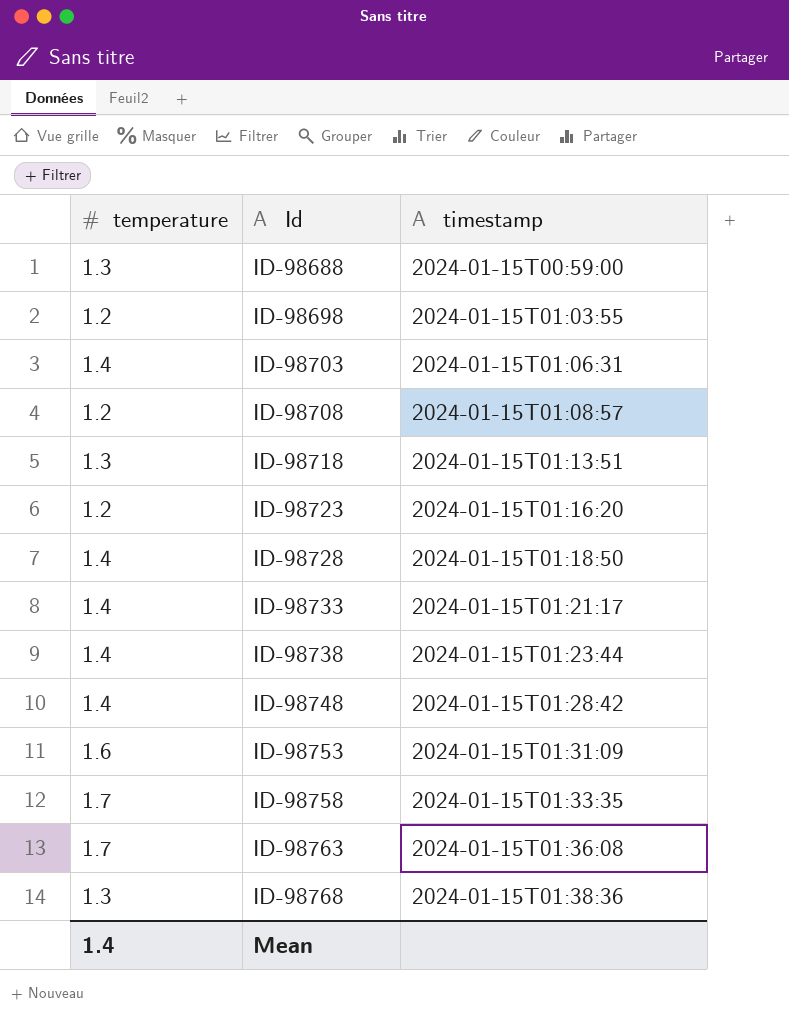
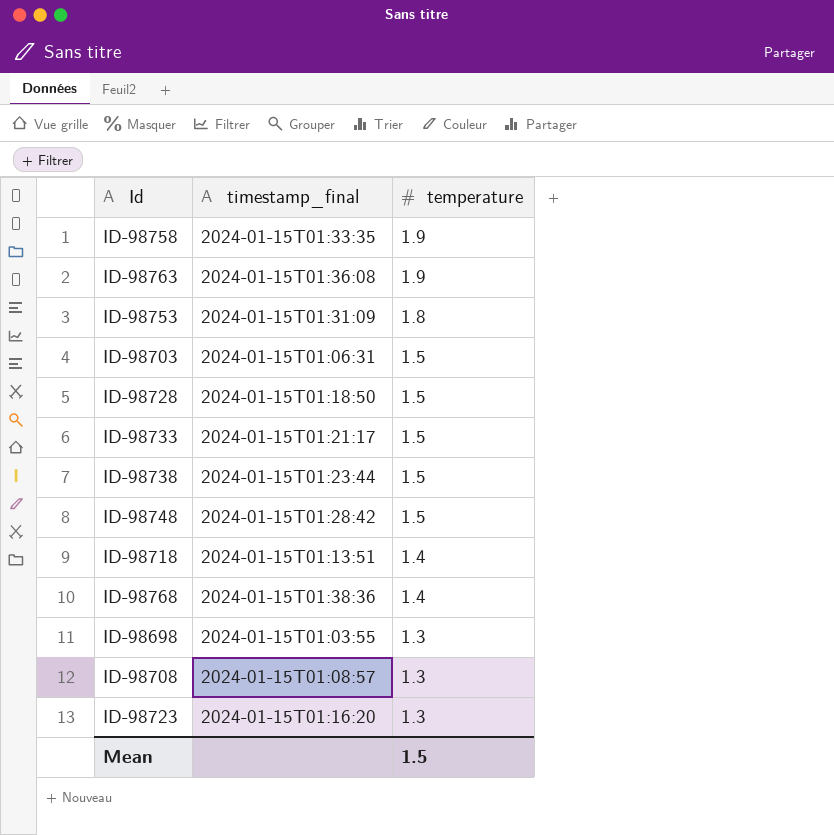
row order: Id ascending -> temperature descending
column name: timestamp -> timestamp_final
column temperature | position: 1 -> 3
row ID-98688: 1.3 | 2024-01-15T00:59:00 -> none
ID-98758 | temperature: 1.7 -> 1.9
ID-98763 | temperature: 1.7 -> 1.9
ID-98753 | temperature: 1.6 -> 1.8
ID-98703 | temperature: 1.4 -> 1.5
ID-98728 | temperature: 1.4 -> 1.5
ID-98733 | temperature: 1.4 -> 1.5
ID-98738 | temperature: 1.4 -> 1.5
ID-98748 | temperature: 1.4 -> 1.5
ID-98718 | temperature: 1.3 -> 1.4
ID-98768 | temperature: 1.3 -> 1.4
ID-98698 | temperature: 1.2 -> 1.3
ID-98708 | temperature: 1.2 -> 1.3
ID-98723 | temperature: 1.2 -> 1.3
Mean | temperature: 1.4 -> 1.5

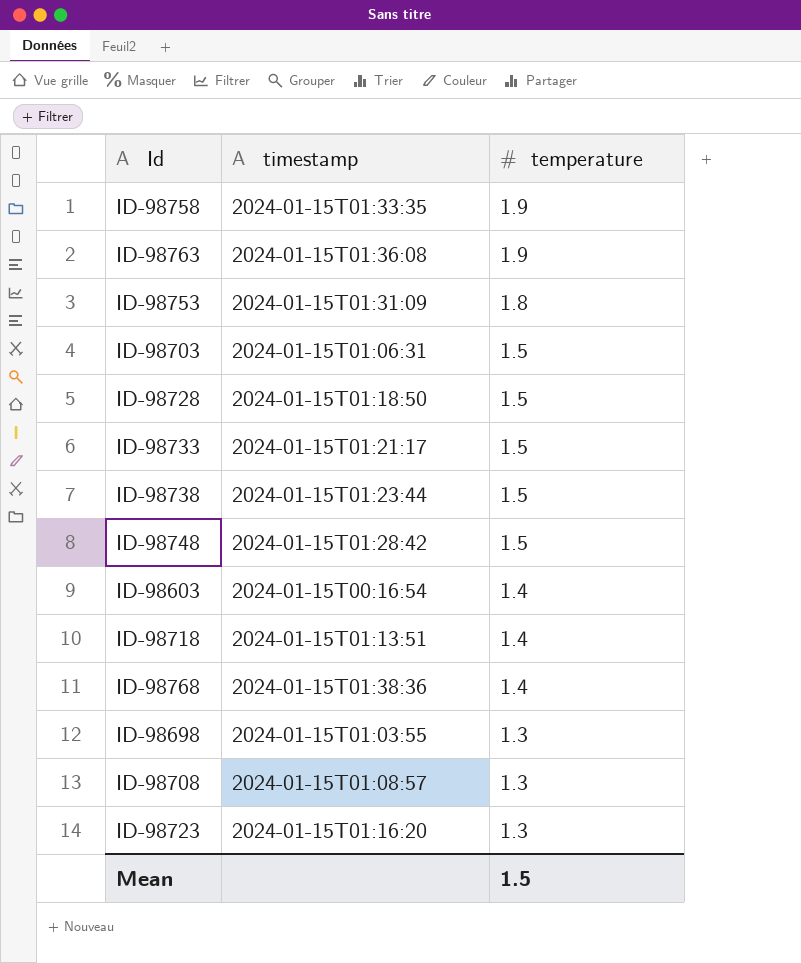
column name: timestamp_final -> timestamp
row ID-98603: none -> 2024-01-15T00:16:54 | 1.4

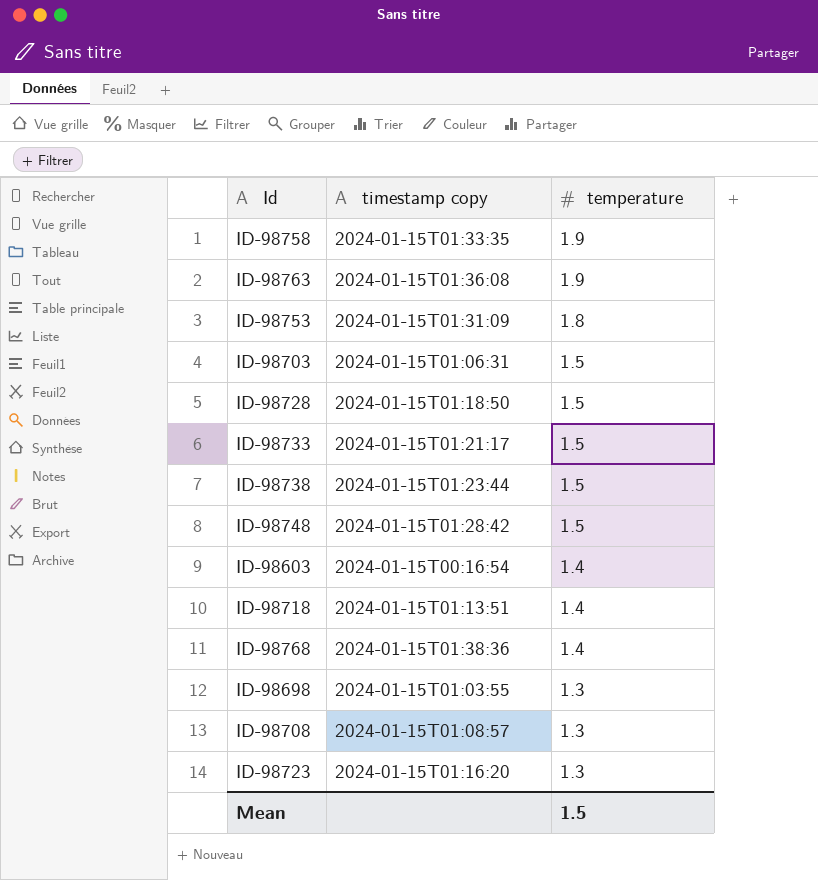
column name: timestamp -> timestamp copy

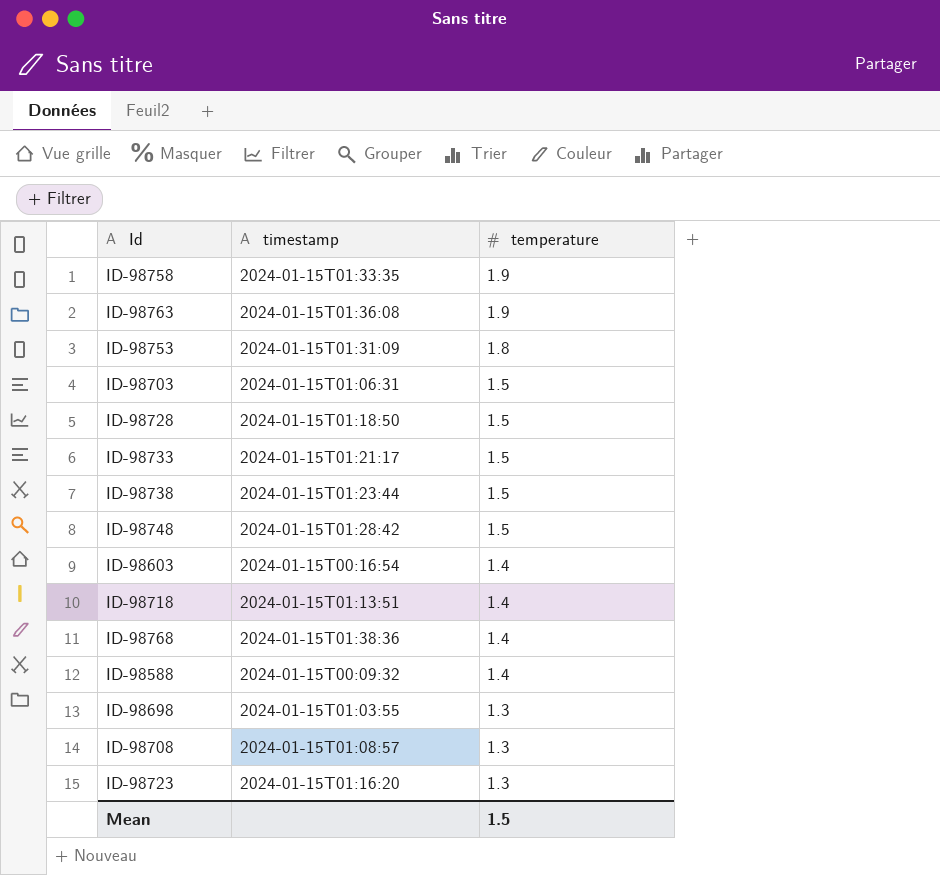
column name: timestamp copy -> timestamp
row ID-98588: none -> 2024-01-15T00:09:32 | 1.4

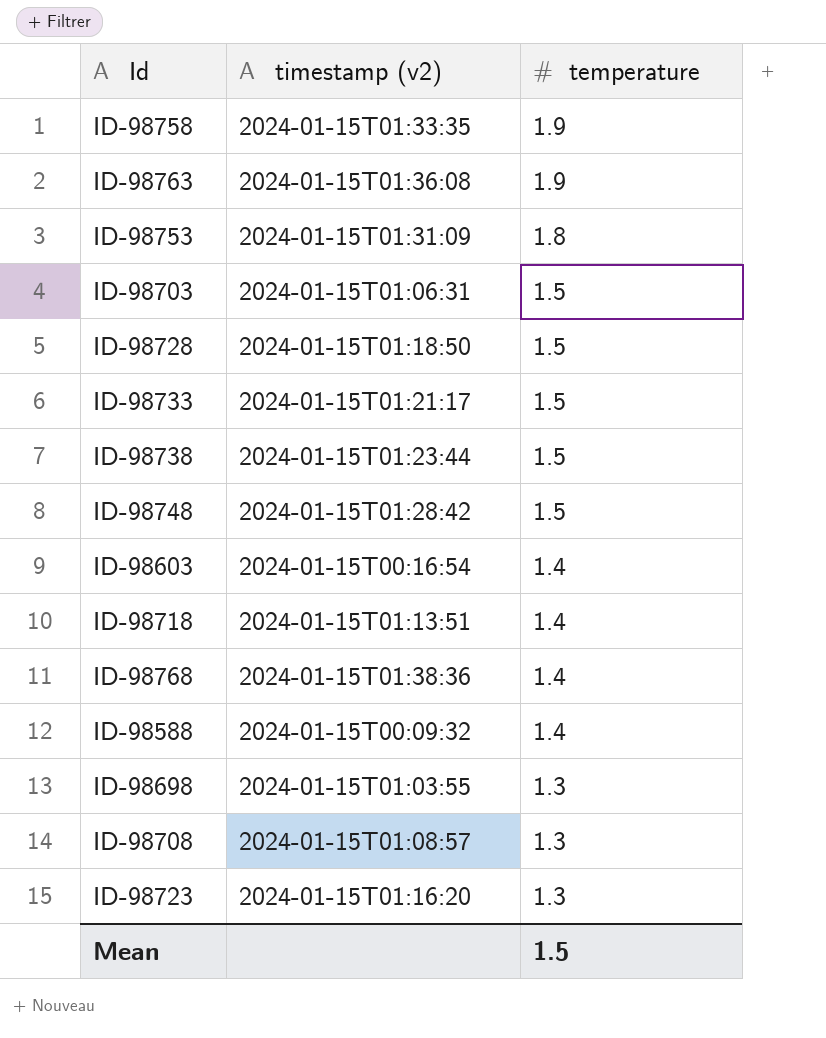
column name: timestamp -> timestamp (v2)

